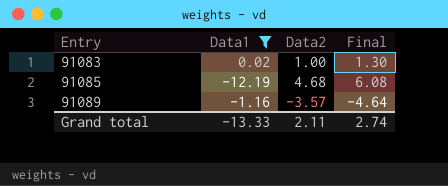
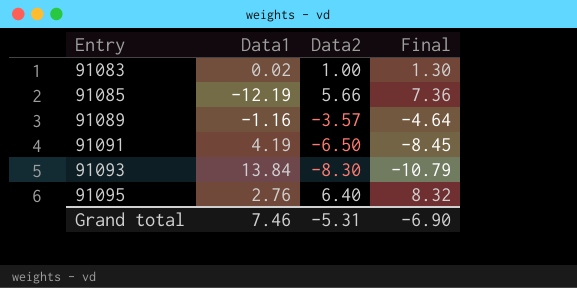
filter: Data1 <= 0.02 -> none
91085 | Data2: 4.68 -> 5.66
91085 | Final: 6.08 -> 7.36
Grand total | Data1: -13.33 -> 7.46
Grand total | Data2: 2.11 -> -5.31
Grand total | Final: 2.74 -> -6.90

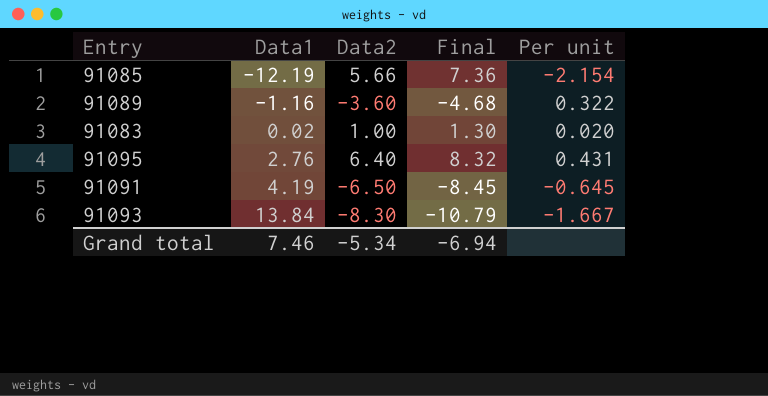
row order: Entry ascending -> Data1 ascending
column Per unit | formula: none -> [Data1] / [Data2]
91089 | Data2: -3.57 -> -3.60
91089 | Final: -4.64 -> -4.68
Grand total | Data2: -5.31 -> -5.34
Grand total | Final: -6.90 -> -6.94

